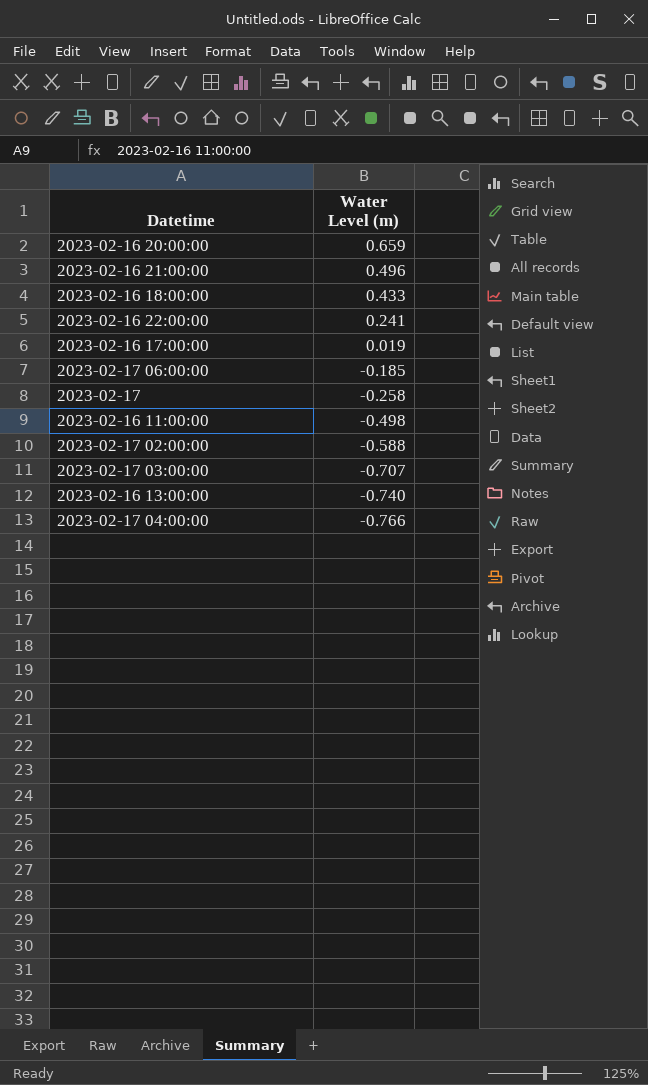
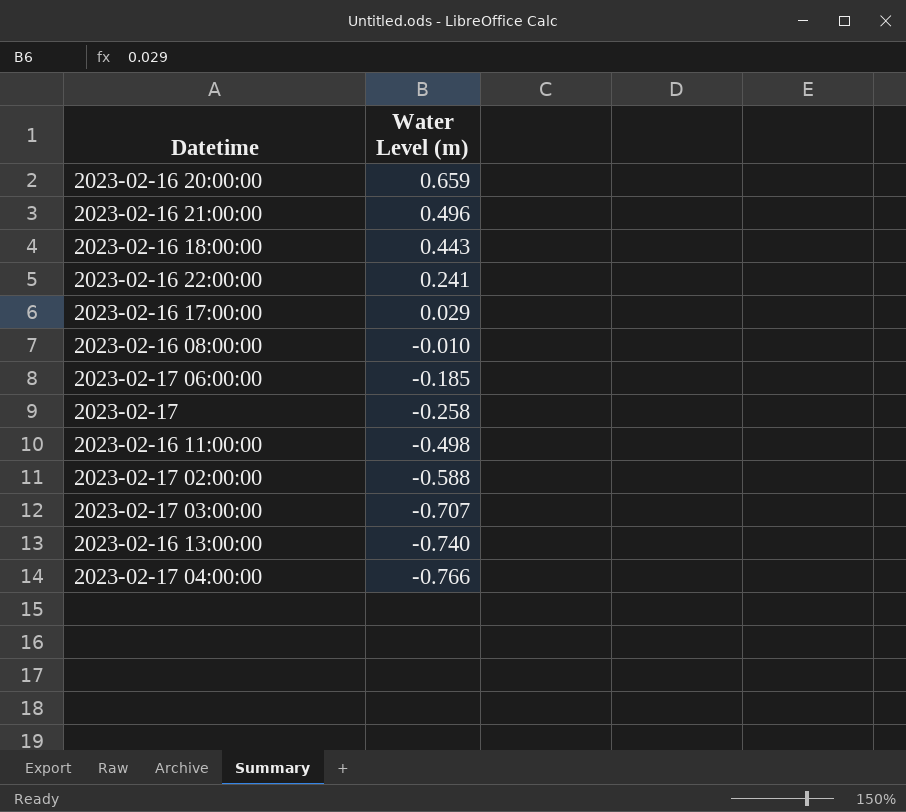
2023-02-16 18:00:00 | Water Level (m): 0.433 -> 0.443
2023-02-16 17:00:00 | Water Level (m): 0.019 -> 0.029
row 2023-02-16 08:00:00: none -> -0.010

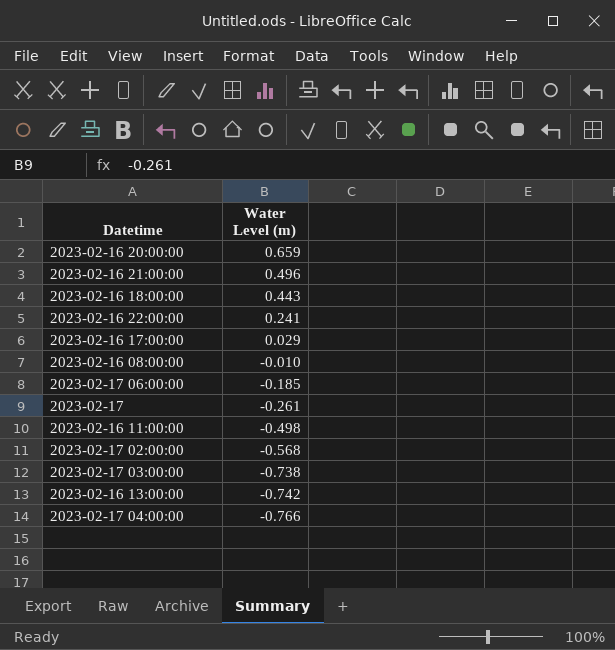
2023-02-17 | Water Level (m): -0.258 -> -0.261
2023-02-17 02:00:00 | Water Level (m): -0.588 -> -0.568
2023-02-17 03:00:00 | Water Level (m): -0.707 -> -0.738
2023-02-16 13:00:00 | Water Level (m): -0.740 -> -0.742

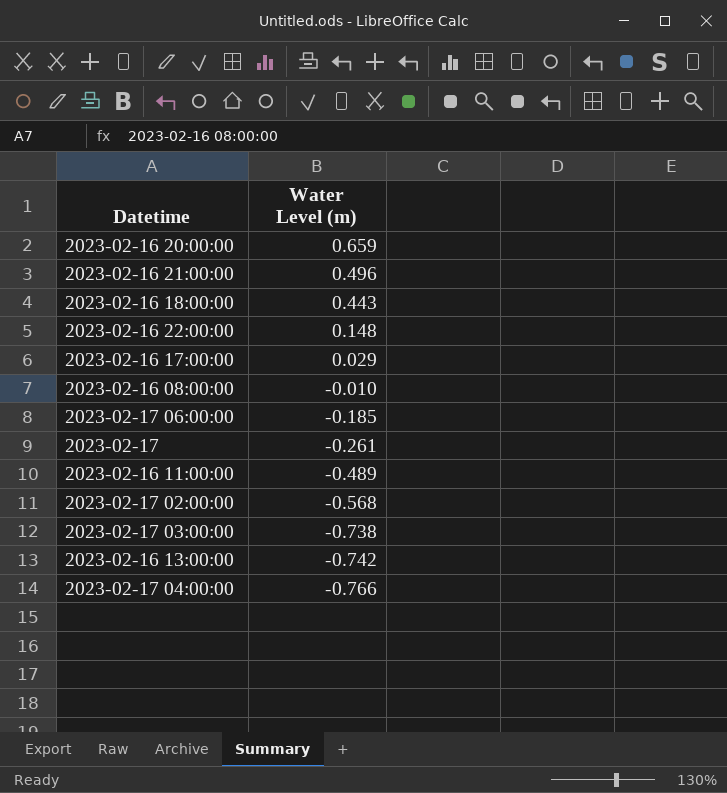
2023-02-16 22:00:00 | Water Level (m): 0.241 -> 0.148
2023-02-16 11:00:00 | Water Level (m): -0.498 -> -0.489

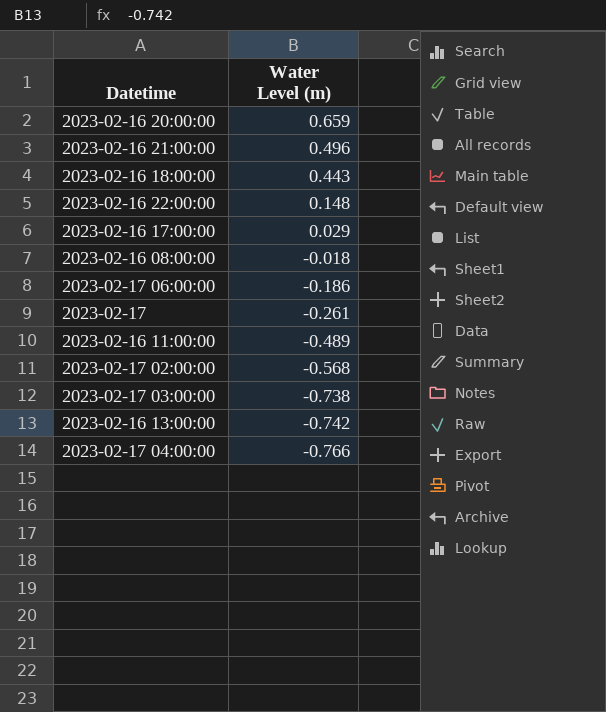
2023-02-16 08:00:00 | Water Level (m): -0.010 -> -0.018
2023-02-17 06:00:00 | Water Level (m): -0.185 -> -0.186

